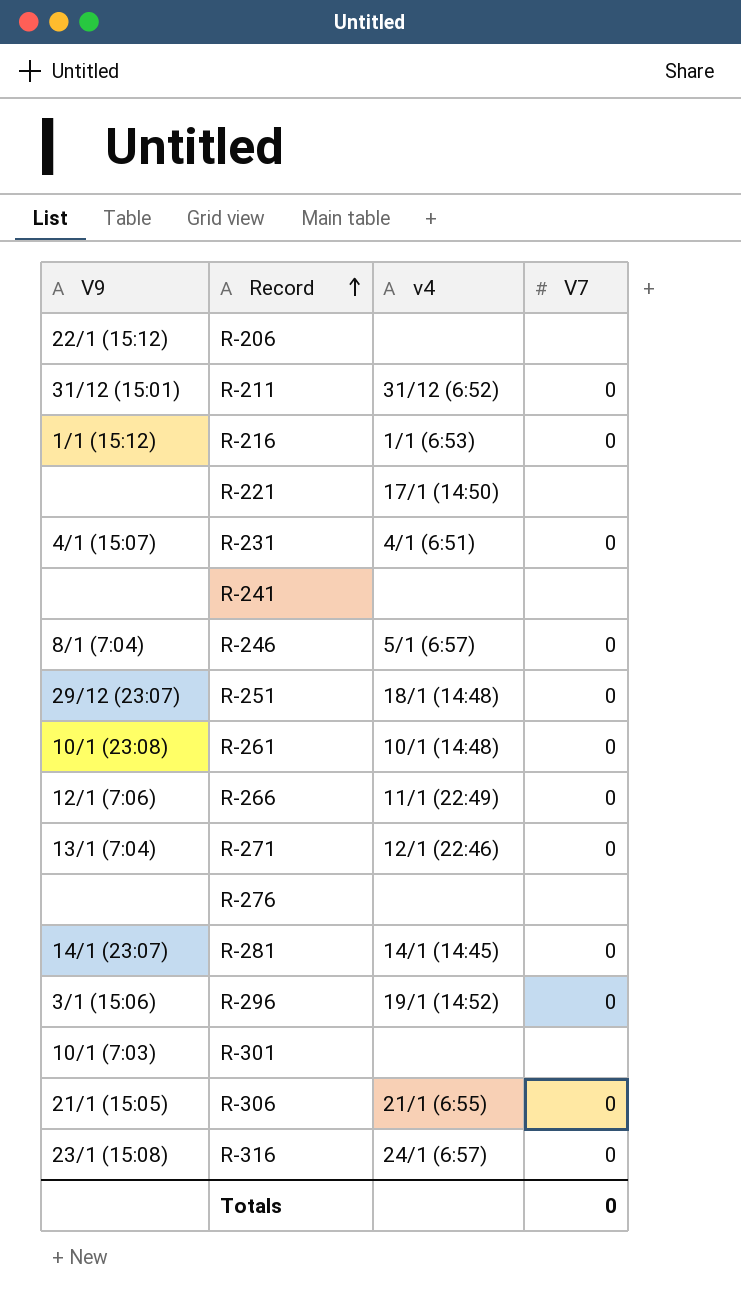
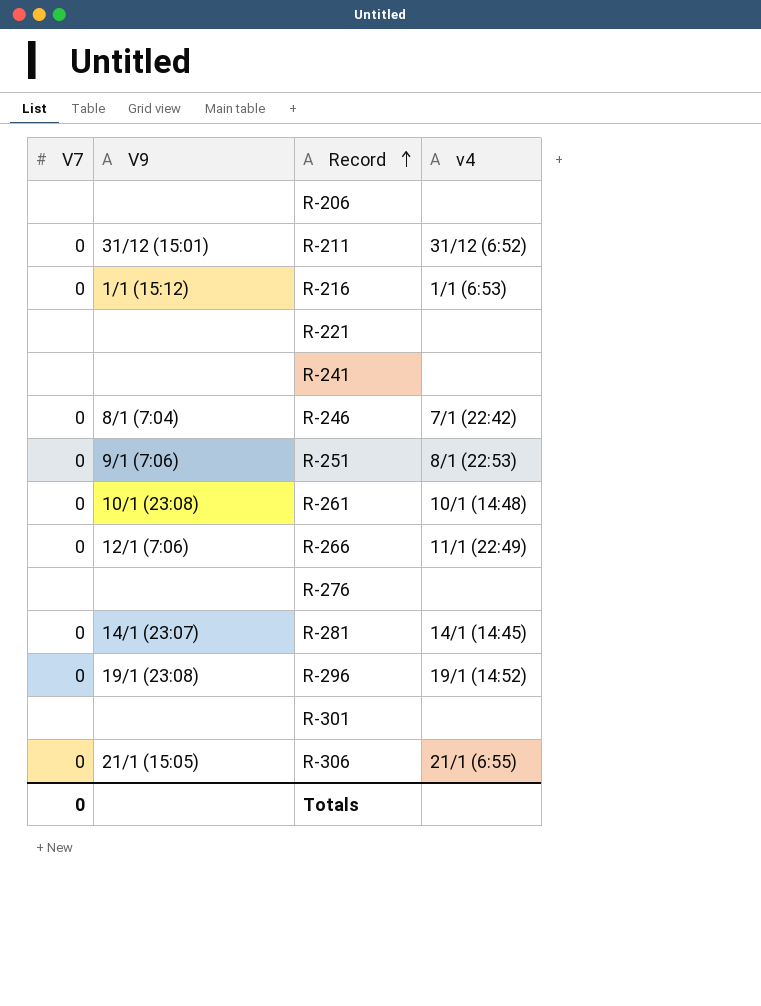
column V7 | position: 4 -> 1
row R-231: 4/1 (15:07) | 4/1 (6:51) | 0 -> none
row R-271: 13/1 (7:04) | 12/1 (22:46) | 0 -> none
row R-316: 23/1 (15:08) | 24/1 (6:57) | 0 -> none
R-206 | V9: 22/1 (15:12) -> none
R-221 | v4: 17/1 (14:50) -> none
R-246 | v4: 5/1 (6:57) -> 7/1 (22:42)
R-251 | V9: 29/12 (23:07) -> 9/1 (7:06)
R-251 | v4: 18/1 (14:48) -> 8/1 (22:53)
R-296 | V9: 3/1 (15:06) -> 19/1 (23:08)
R-301 | V9: 10/1 (7:03) -> none

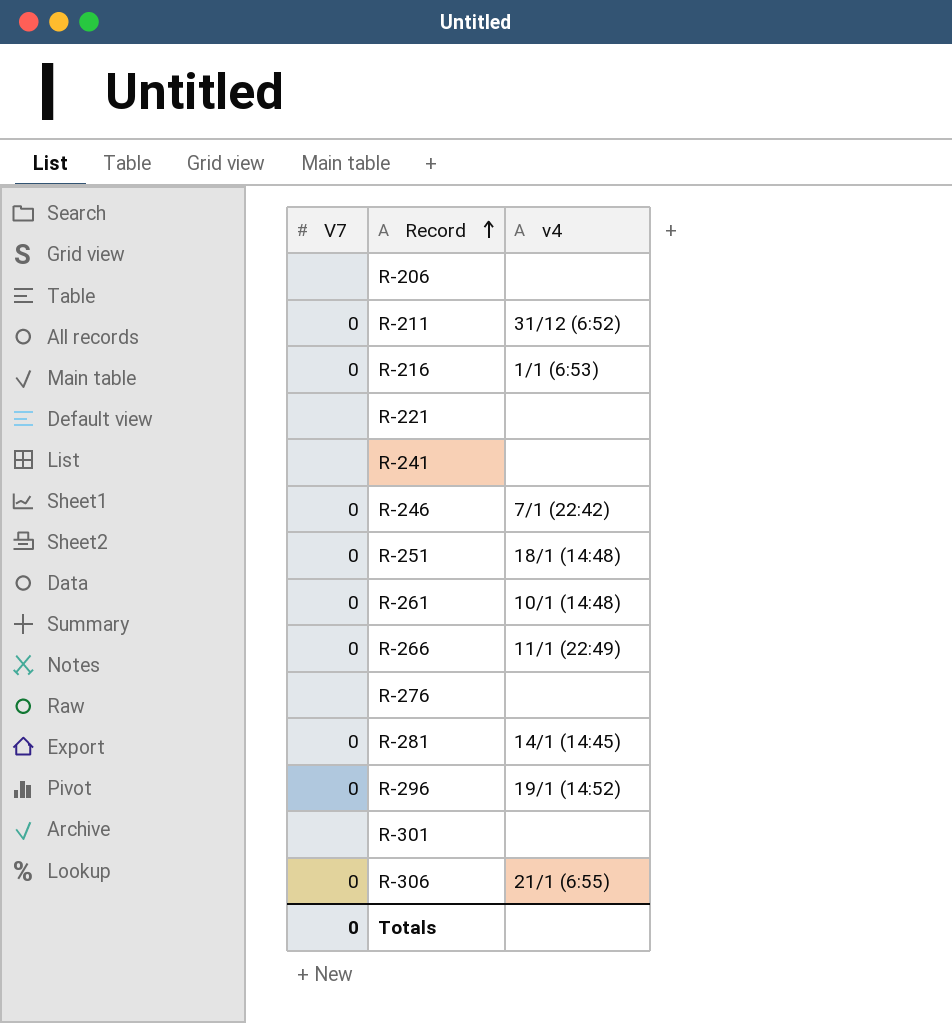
column V9 | position: 2 -> none
R-251 | v4: 8/1 (22:53) -> 18/1 (14:48)

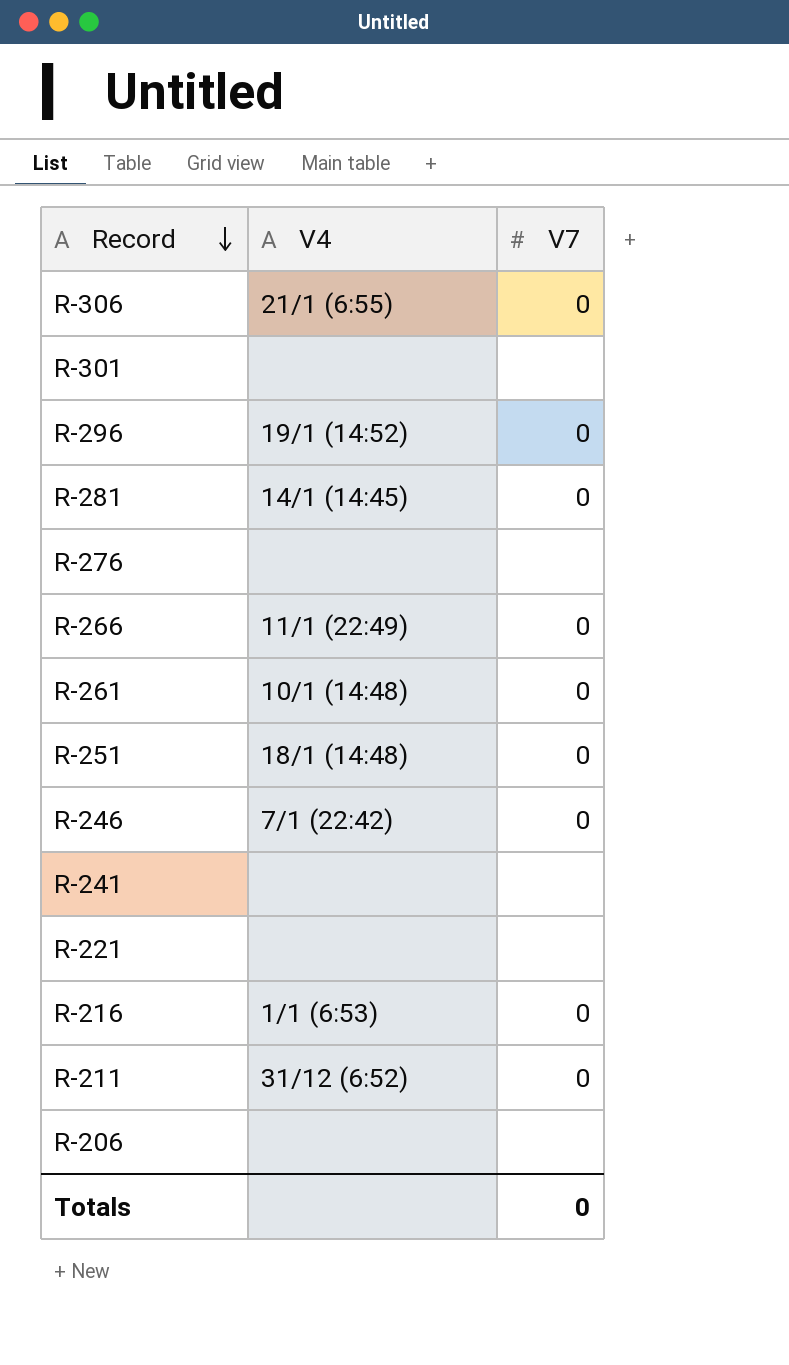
row order: Record ascending -> Record descending
column name: v4 -> V4
column V7 | position: 1 -> 3

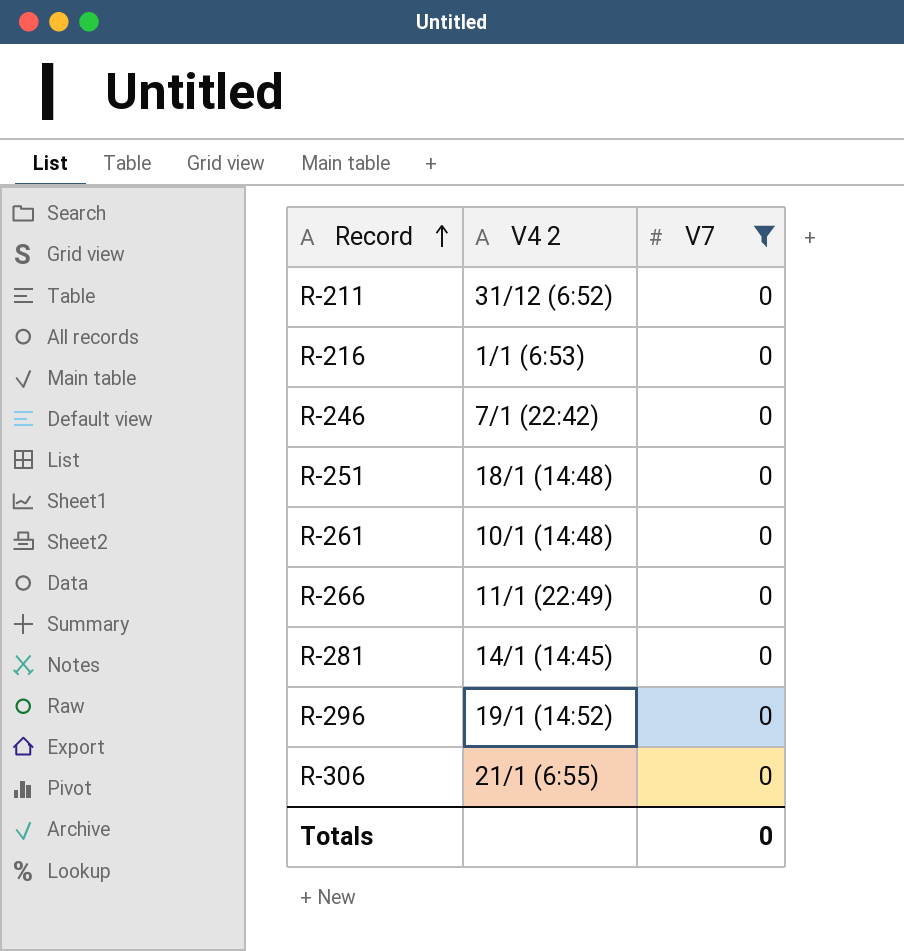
filter: none -> V7 = 0
row order: Record descending -> Record ascending
column name: V4 -> V4 2

